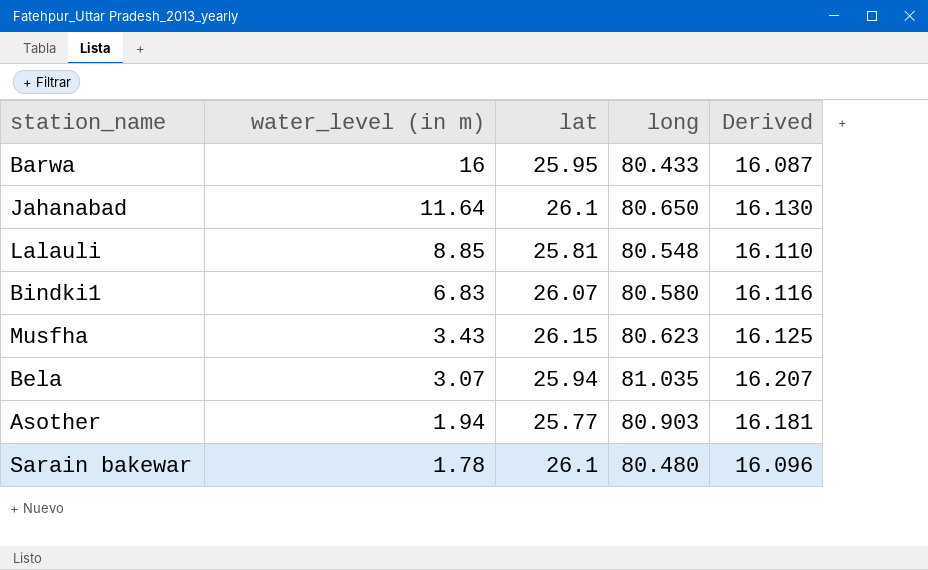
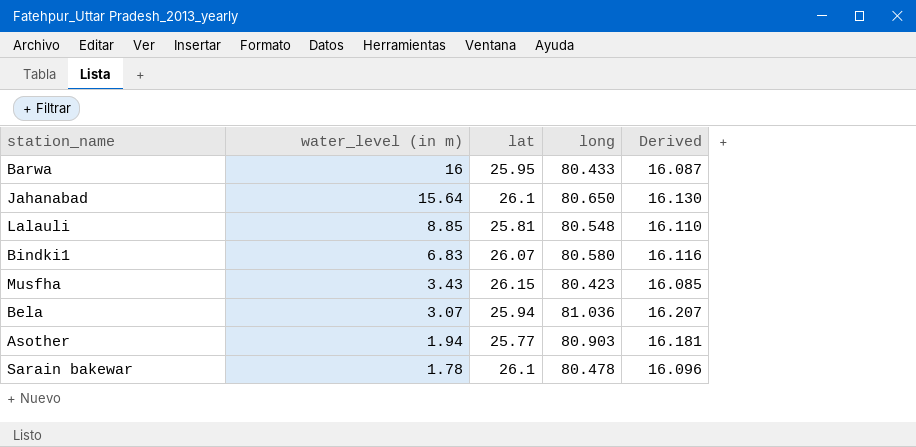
Jahanabad | water_level (in m): 11.64 -> 15.64
Musfha | long: 80.623 -> 80.423
Musfha | Derived: 16.125 -> 16.085
Bela | long: 81.035 -> 81.036
Sarain bakewar | long: 80.480 -> 80.478

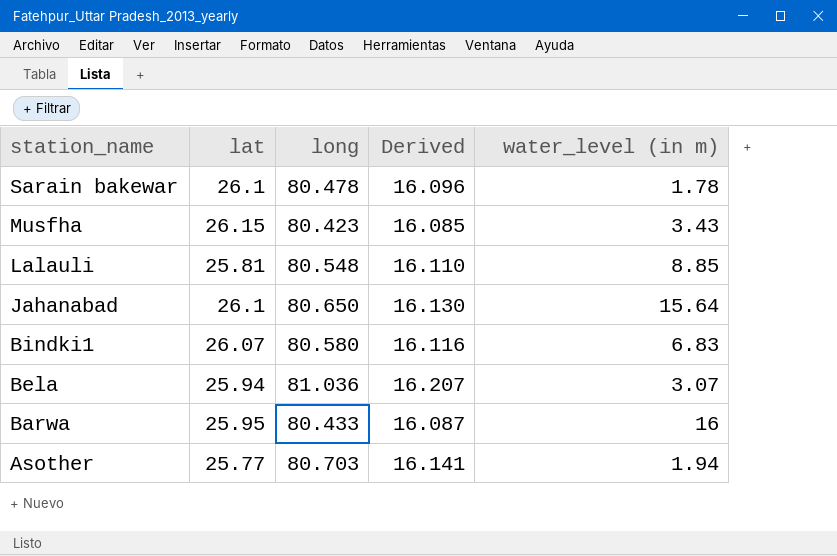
row order: water_level (in m) descending -> station_name descending
column water_level (in m) | position: 2 -> 5
Asother | long: 80.903 -> 80.703
Asother | Derived: 16.181 -> 16.141

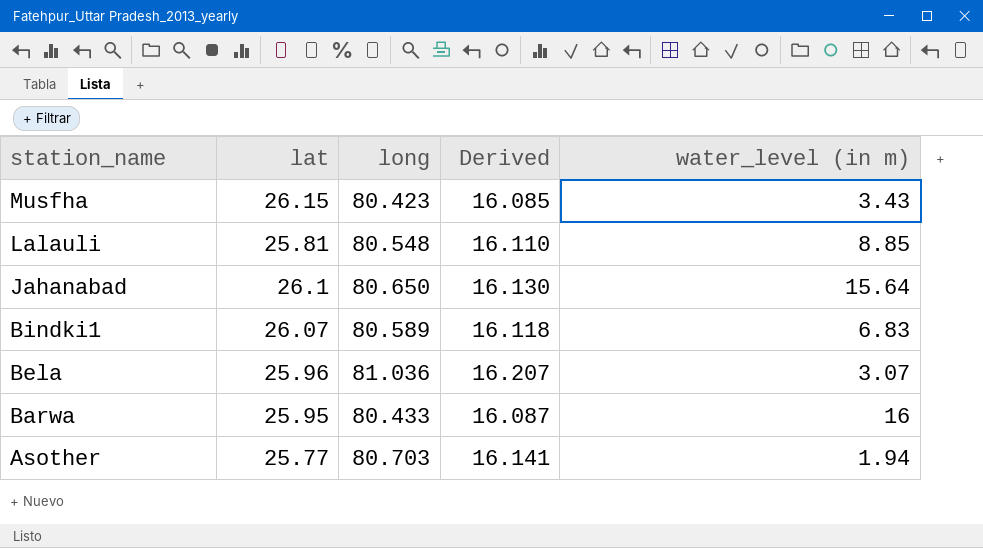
row Sarain bakewar: 26.1 | 80.478 | 16.096 | 1.78 -> none
Bindki1 | long: 80.580 -> 80.589
Bindki1 | Derived: 16.116 -> 16.118
Bela | lat: 25.94 -> 25.96

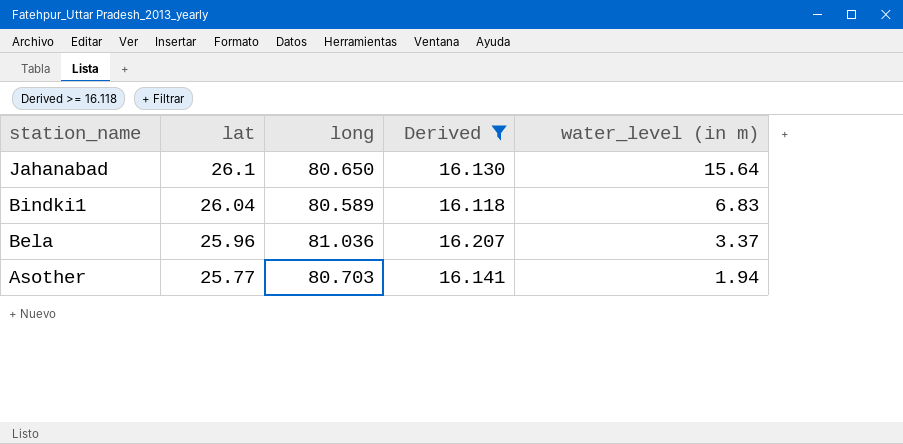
filter: none -> Derived >= 16.118
Bindki1 | lat: 26.07 -> 26.04
Bela | water_level (in m): 3.07 -> 3.37

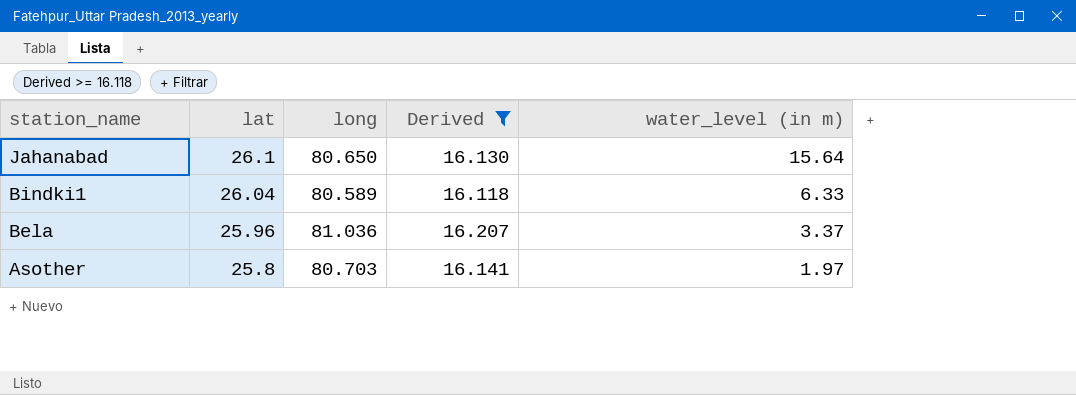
Bindki1 | water_level (in m): 6.83 -> 6.33
Asother | lat: 25.77 -> 25.8
Asother | water_level (in m): 1.94 -> 1.97

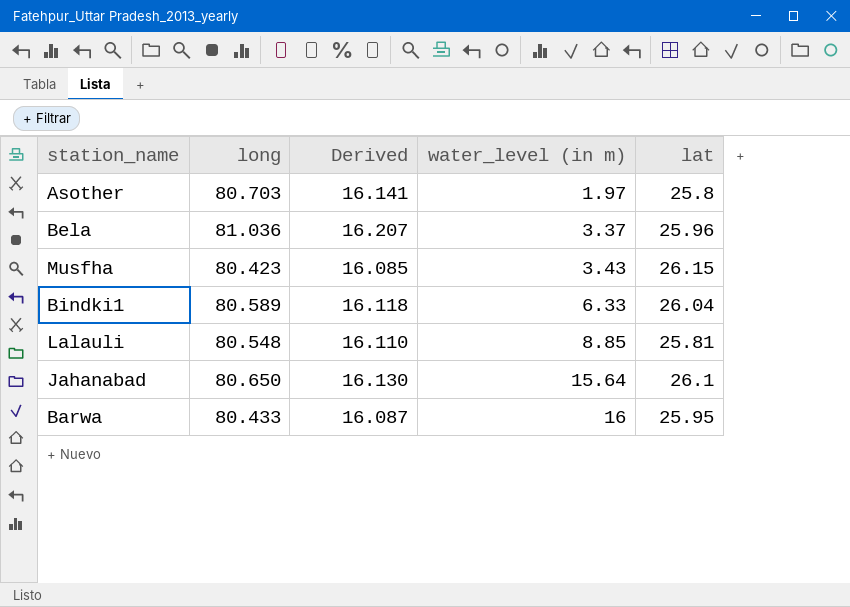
filter: Derived >= 16.118 -> none
row order: station_name descending -> water_level (in m) ascending
column lat | position: 2 -> 5

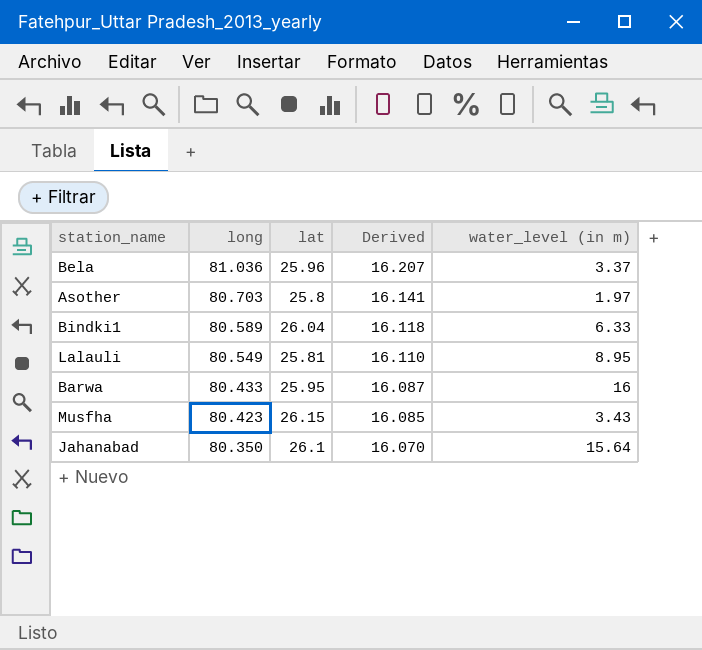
row order: water_level (in m) ascending -> long descending
column lat | position: 5 -> 3
Lalauli | long: 80.548 -> 80.549
Lalauli | water_level (in m): 8.85 -> 8.95
Jahanabad | long: 80.650 -> 80.350
Jahanabad | Derived: 16.130 -> 16.070

